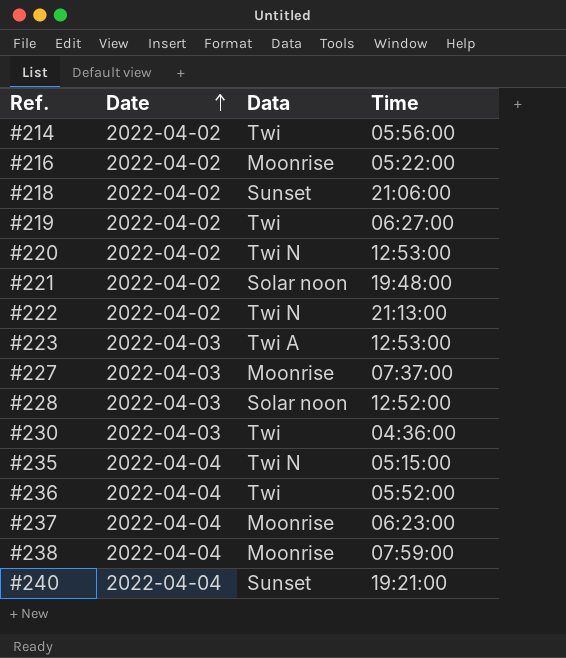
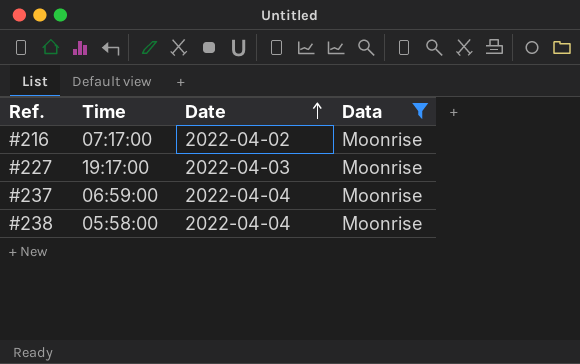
filter: none -> Data = Moonrise
column Time | position: 4 -> 2
#216 | Time: 05:22:00 -> 07:17:00
#227 | Time: 07:37:00 -> 19:17:00
#237 | Time: 06:23:00 -> 06:59:00
#238 | Time: 07:59:00 -> 05:58:00

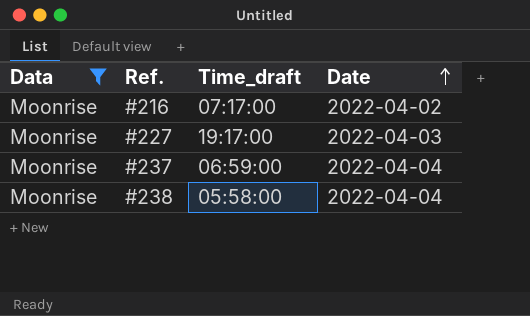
column Data | position: 4 -> 1
column name: Time -> Time_draft

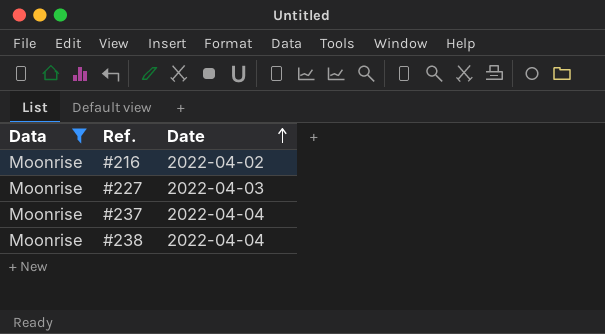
column Time_draft | position: 3 -> none

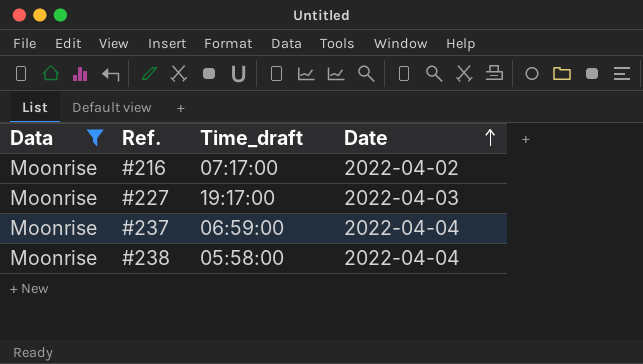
column Time_draft | position: none -> 3

